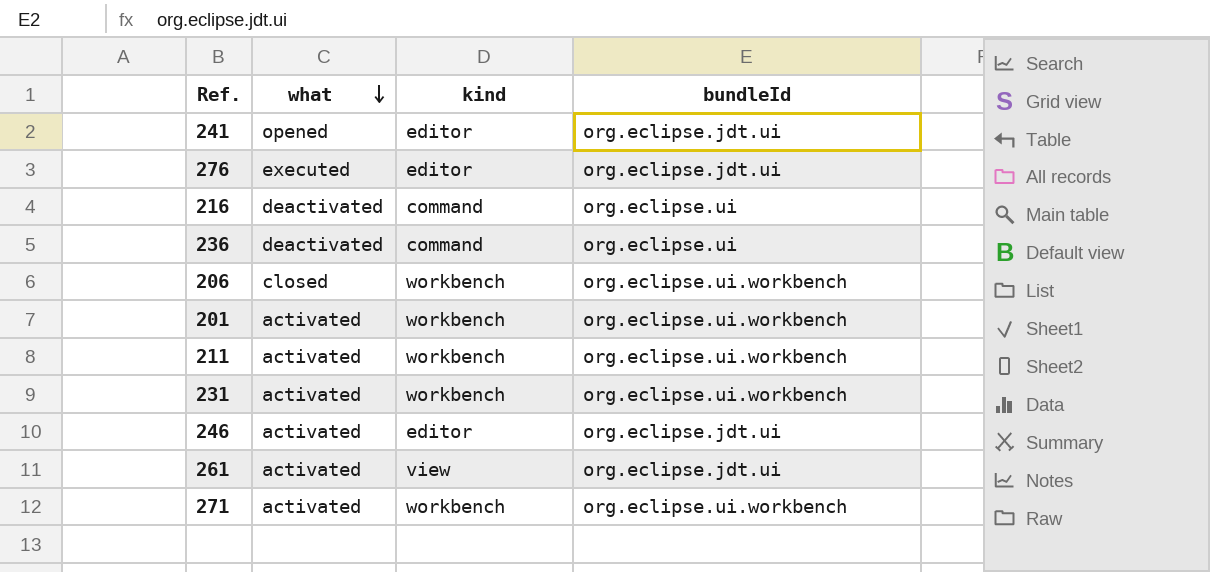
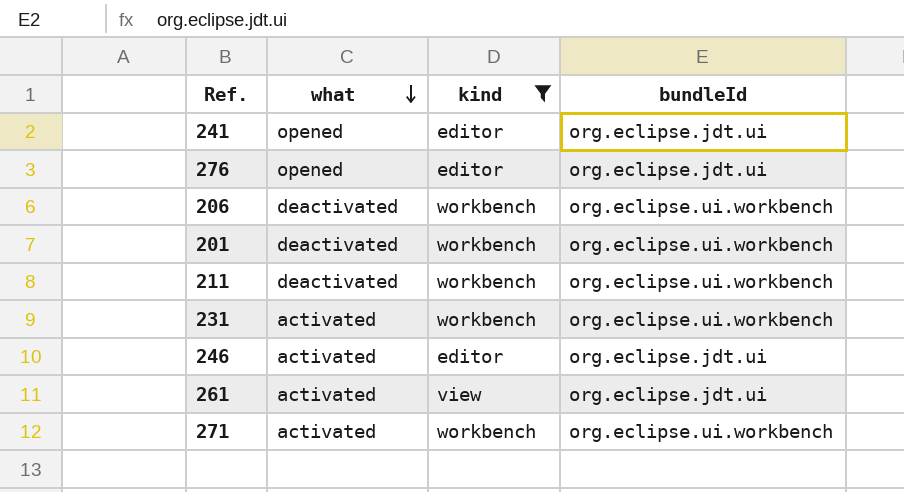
filter: none -> kind != command
276 | what: executed -> opened
206 | what: closed -> deactivated
201 | what: activated -> deactivated
211 | what: activated -> deactivated

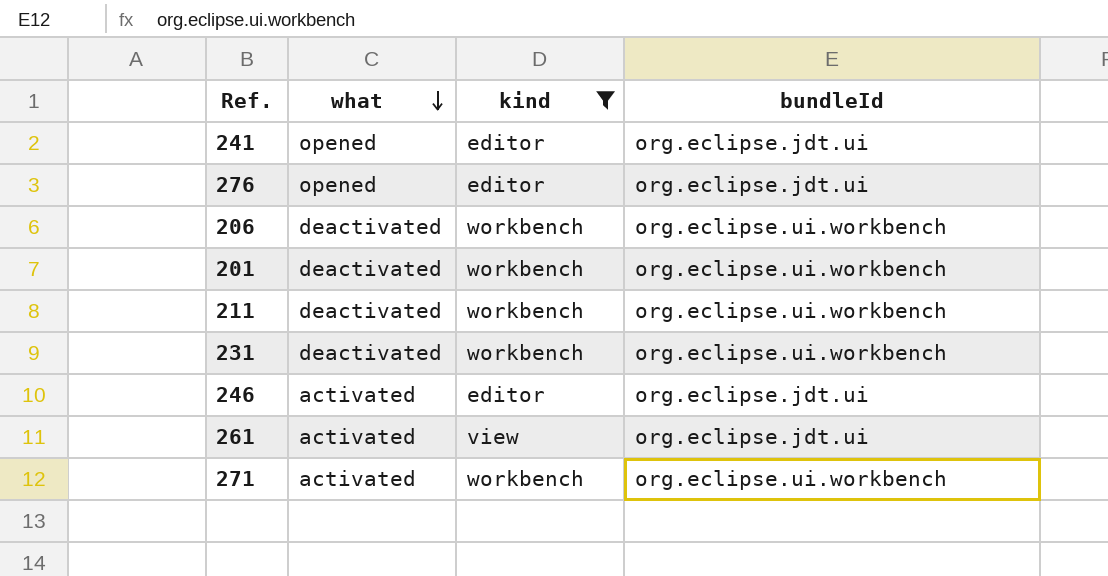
231 | what: activated -> deactivated

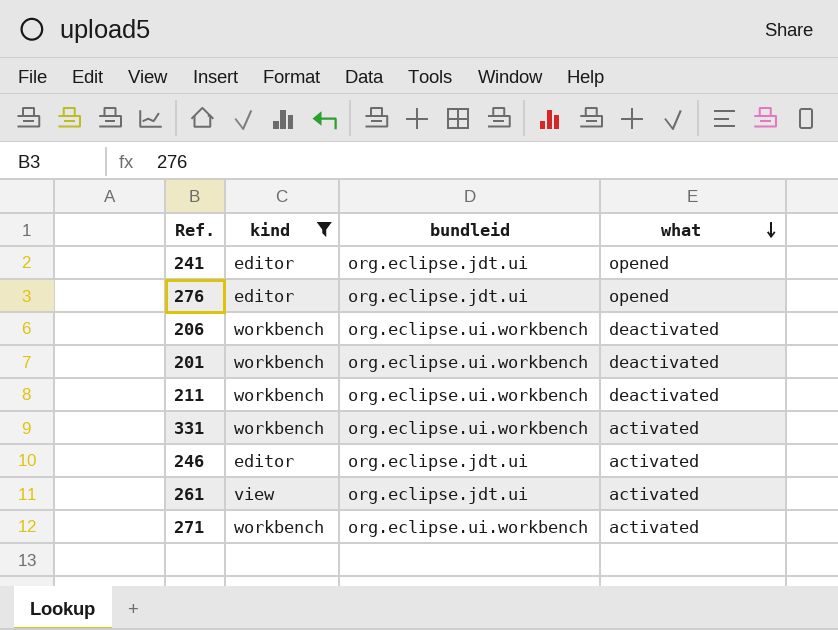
column name: bundleId -> bundleid
column what | position: 2 -> 4
row 231: deactivated | workbench | org.eclipse.ui.workbench -> none
row 331: none -> workbench | org.eclipse.ui.workbench | activated

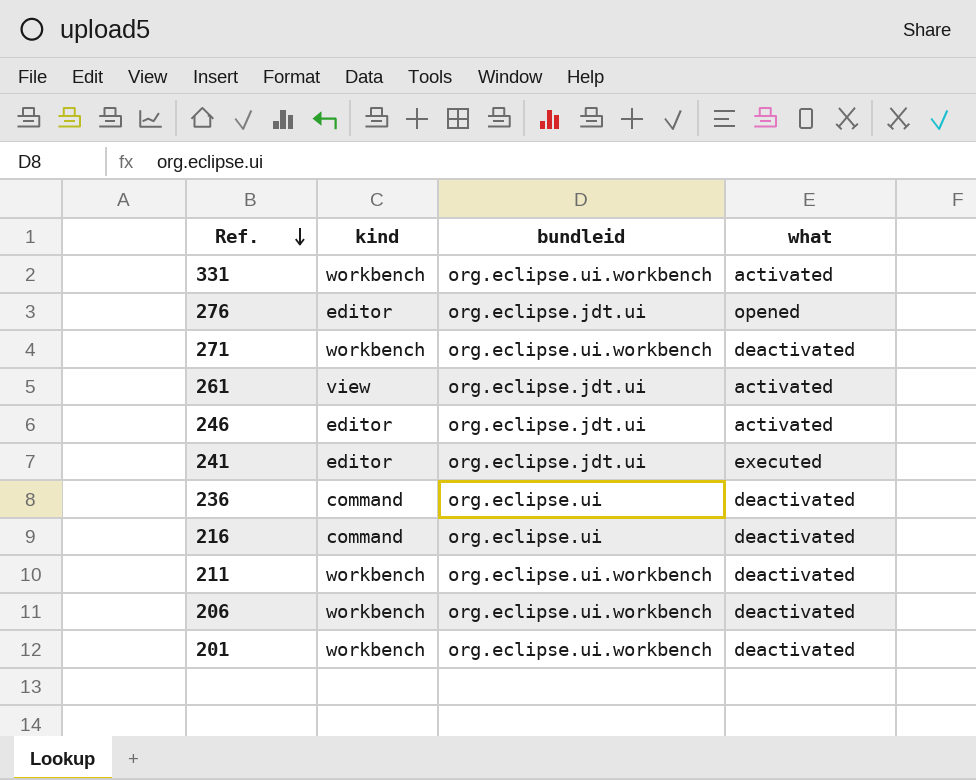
filter: kind != command -> none
row order: what descending -> Ref. descending
271 | what: activated -> deactivated
241 | what: opened -> executed

